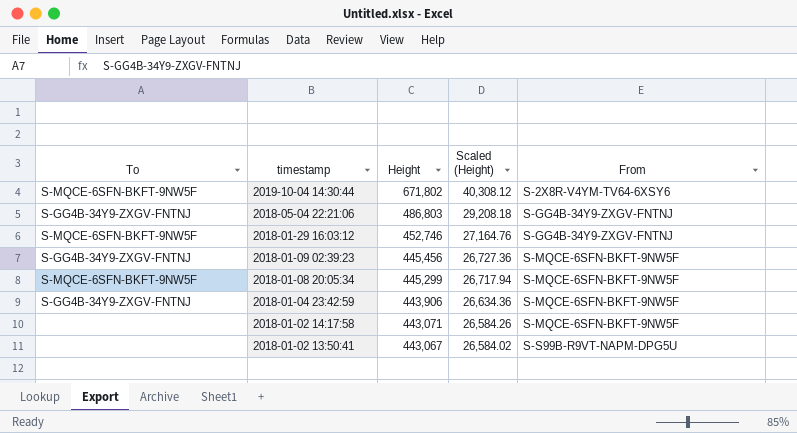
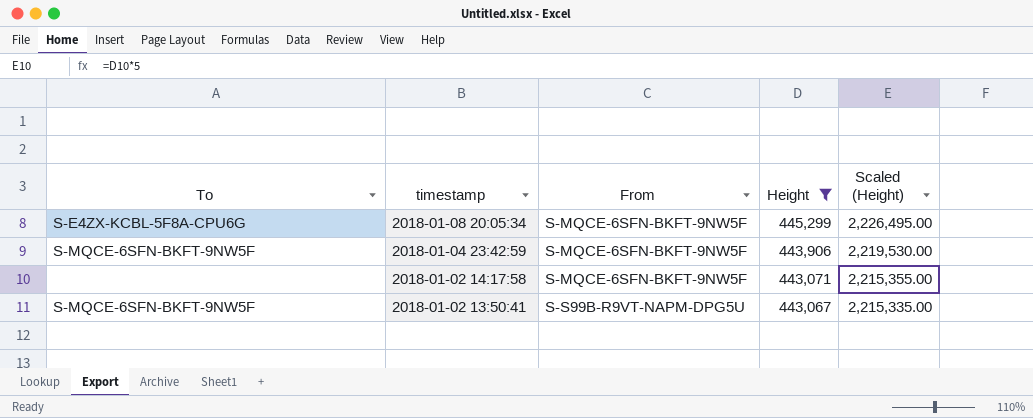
filter: none -> Height <= 445,299
column From | position: 5 -> 3
column Scaled (Height) | formula: [Height] * 0.06 -> [Height] * 5
2018-01-08 20:05:34 | To: S-MQCE-6SFN-BKFT-9NW5F -> S-E4ZX-KCBL-5F8A-CPU6G
2018-01-04 23:42:59 | To: S-GG4B-34Y9-ZXGV-FNTNJ -> S-MQCE-6SFN-BKFT-9NW5F
2018-01-02 13:50:41 | To: none -> S-MQCE-6SFN-BKFT-9NW5F

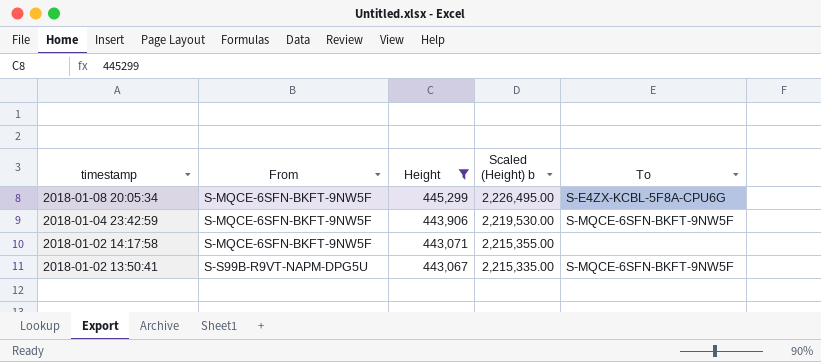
column name: Scaled (Height) -> Scaled (Height) b
column To | position: 1 -> 5

